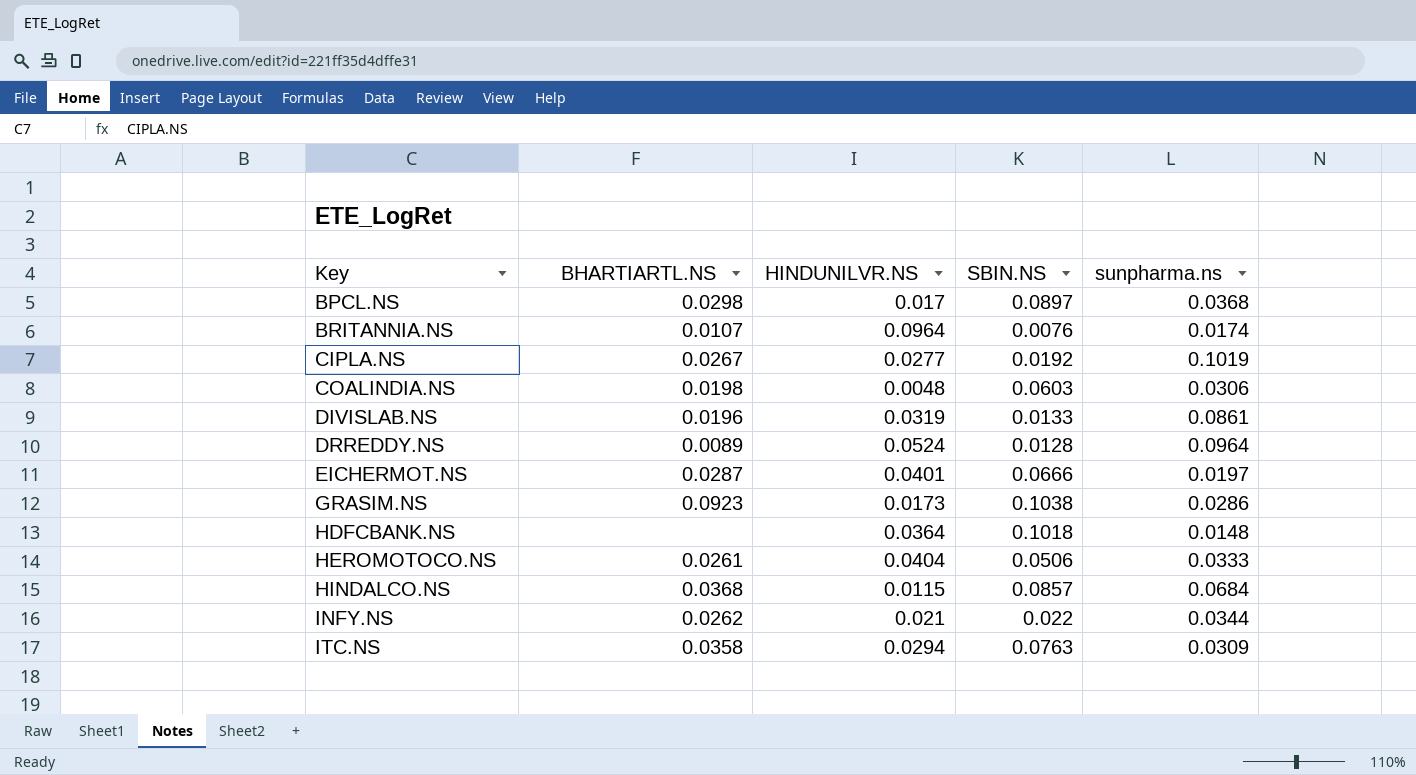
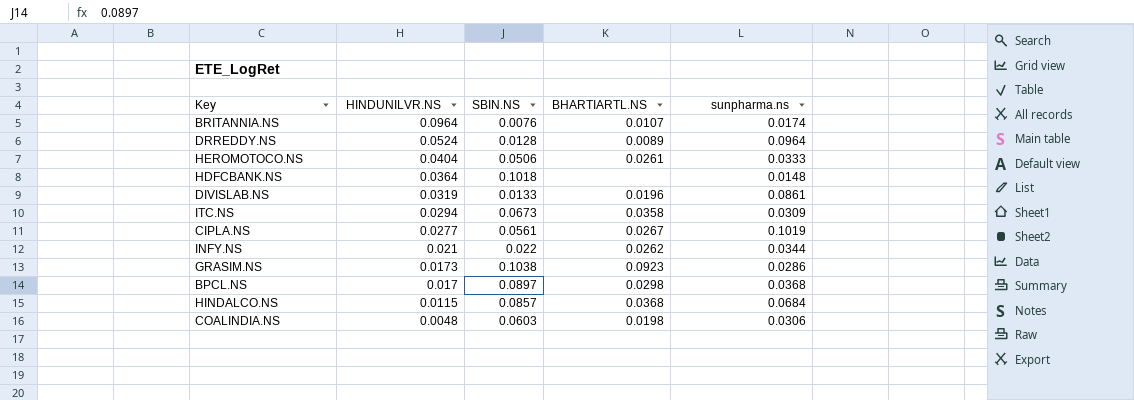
row order: Key ascending -> HINDUNILVR.NS descending
column BHARTIARTL.NS | position: 2 -> 4
row EICHERMOT.NS: 0.0287 | 0.0401 | 0.0666 | 0.0197 -> none
ITC.NS | SBIN.NS: 0.0763 -> 0.0673
CIPLA.NS | SBIN.NS: 0.0192 -> 0.0561

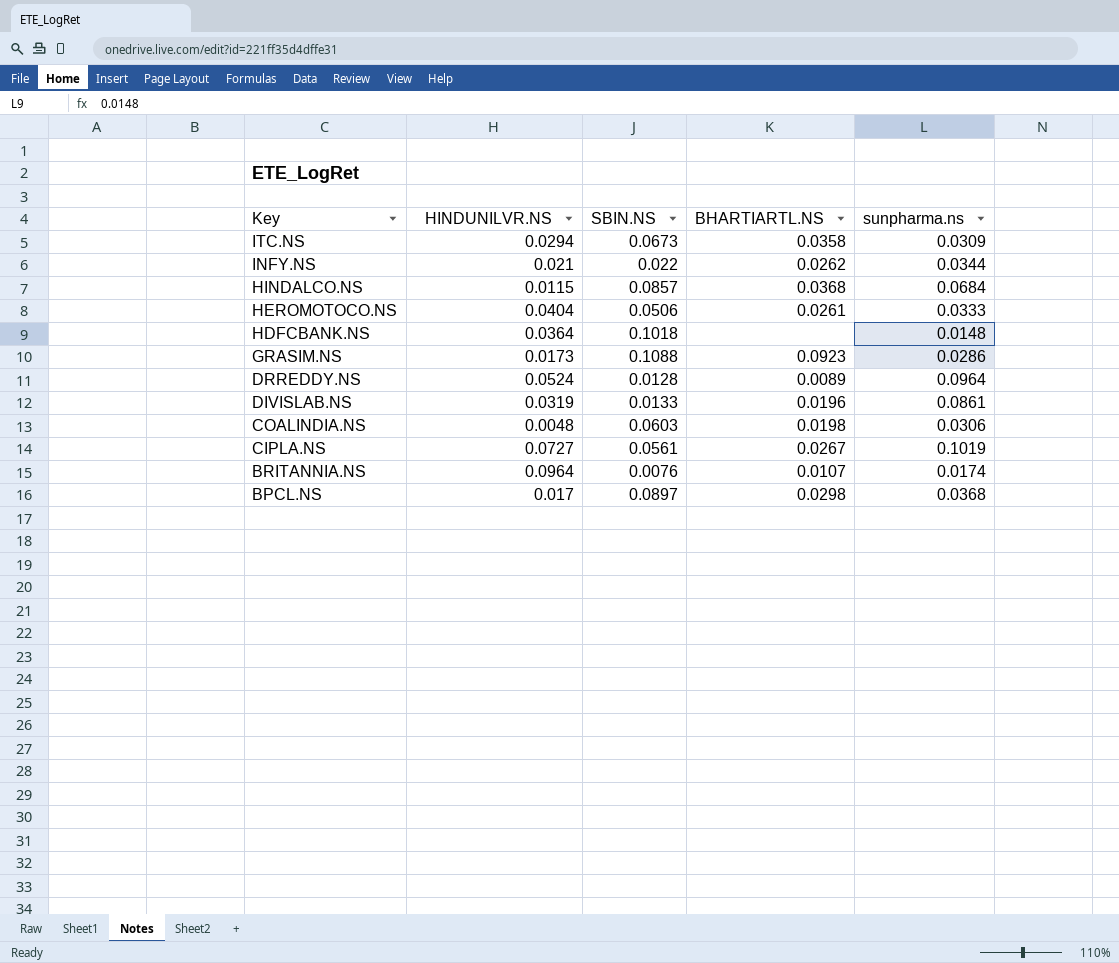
row order: HINDUNILVR.NS descending -> Key descending
GRASIM.NS | SBIN.NS: 0.1038 -> 0.1088
CIPLA.NS | HINDUNILVR.NS: 0.0277 -> 0.0727

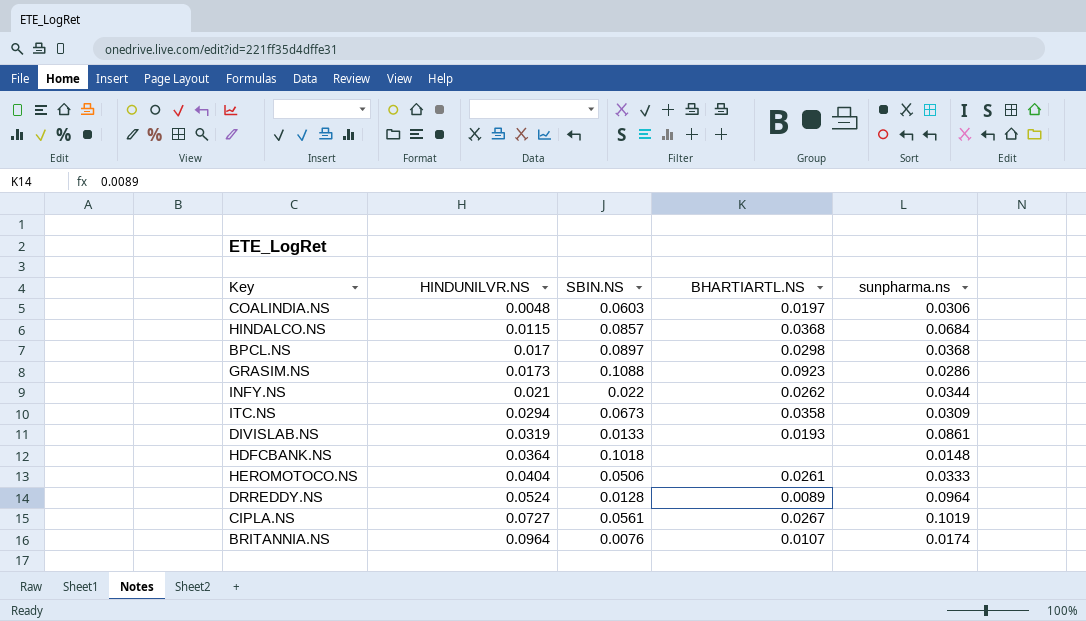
row order: Key descending -> HINDUNILVR.NS ascending
COALINDIA.NS | BHARTIARTL.NS: 0.0198 -> 0.0197
DIVISLAB.NS | BHARTIARTL.NS: 0.0196 -> 0.0193

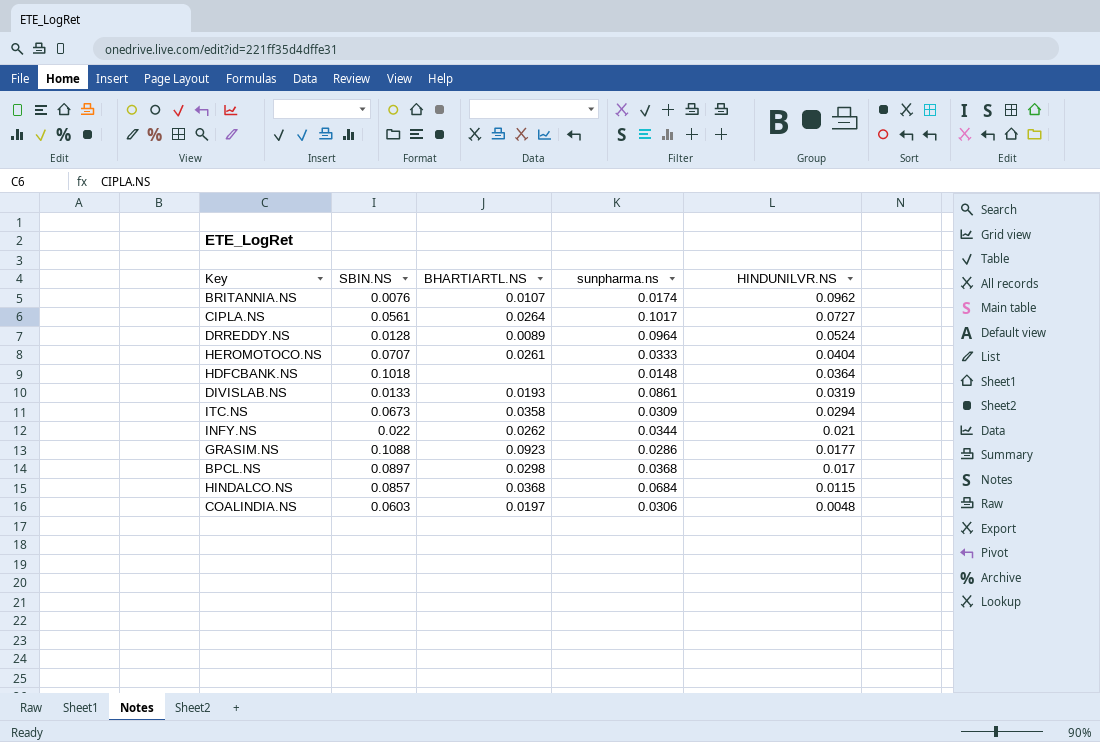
row order: HINDUNILVR.NS ascending -> HINDUNILVR.NS descending
column HINDUNILVR.NS | position: 2 -> 5
BRITANNIA.NS | HINDUNILVR.NS: 0.0964 -> 0.0962
CIPLA.NS | BHARTIARTL.NS: 0.0267 -> 0.0264
CIPLA.NS | sunpharma.ns: 0.1019 -> 0.1017
HEROMOTOCO.NS | SBIN.NS: 0.0506 -> 0.0707
GRASIM.NS | HINDUNILVR.NS: 0.0173 -> 0.0177

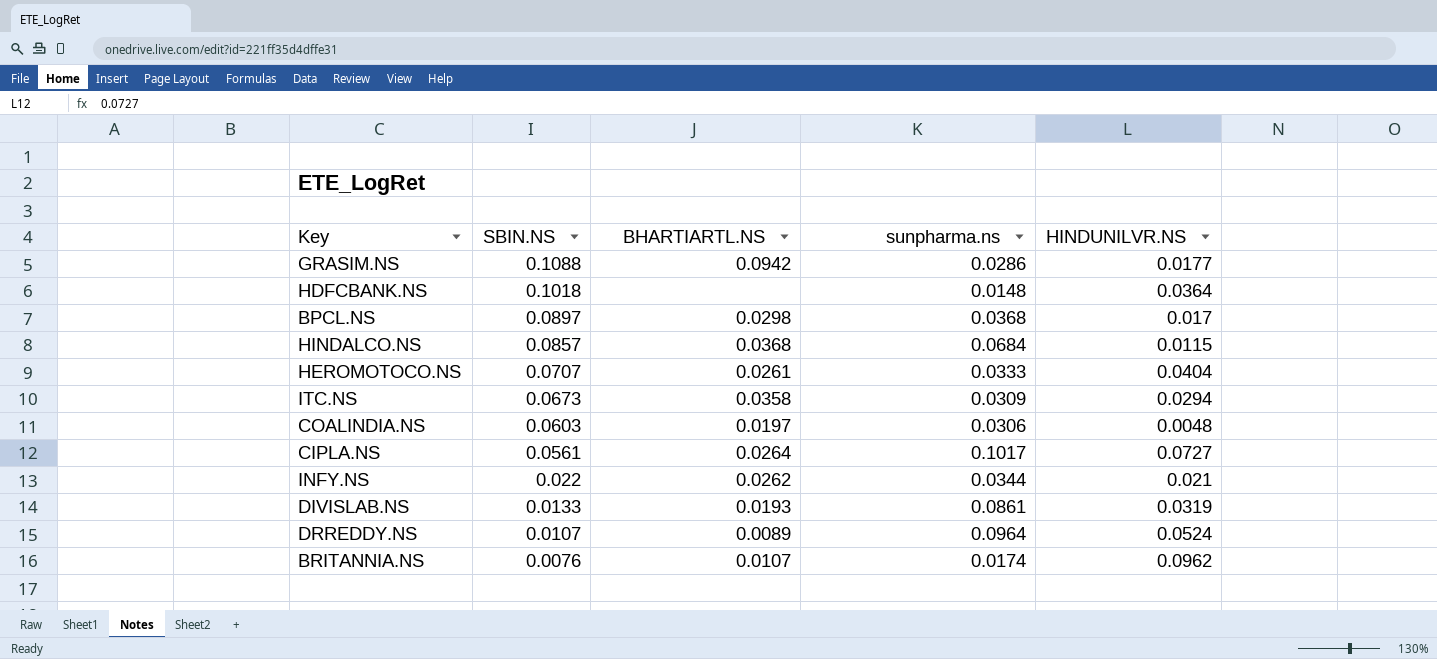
row order: HINDUNILVR.NS descending -> SBIN.NS descending
GRASIM.NS | BHARTIARTL.NS: 0.0923 -> 0.0942
DRREDDY.NS | SBIN.NS: 0.0128 -> 0.0107

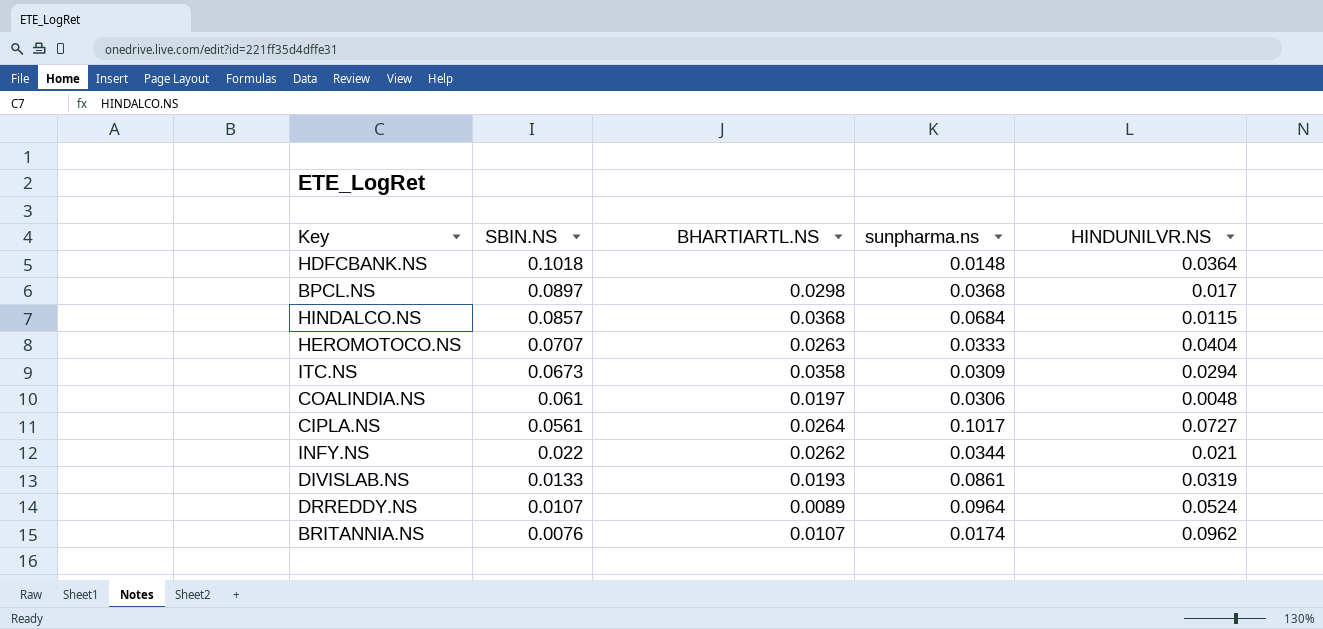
row GRASIM.NS: 0.1088 | 0.0942 | 0.0286 | 0.0177 -> none
HEROMOTOCO.NS | BHARTIARTL.NS: 0.0261 -> 0.0263
COALINDIA.NS | SBIN.NS: 0.0603 -> 0.061

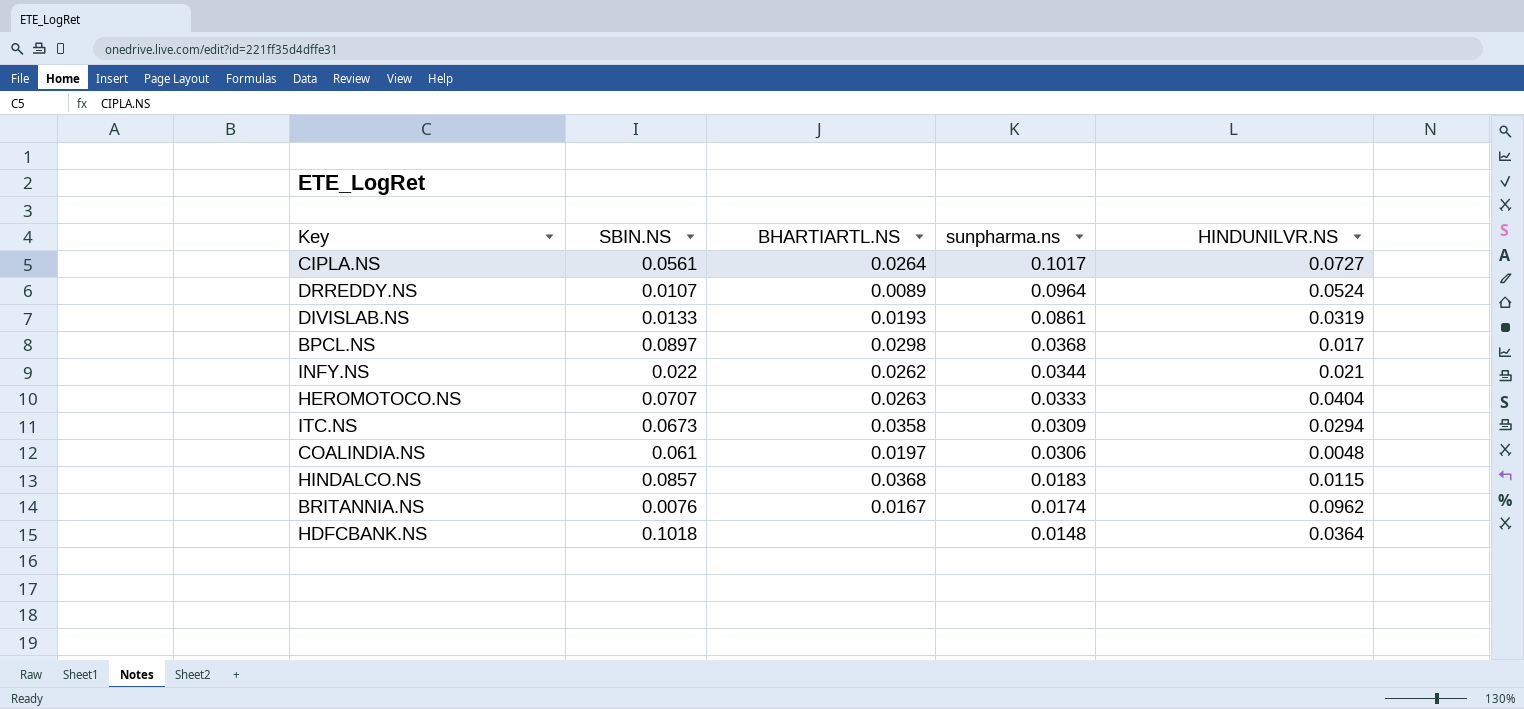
row order: SBIN.NS descending -> sunpharma.ns descending
HINDALCO.NS | sunpharma.ns: 0.0684 -> 0.0183
BRITANNIA.NS | BHARTIARTL.NS: 0.0107 -> 0.0167

